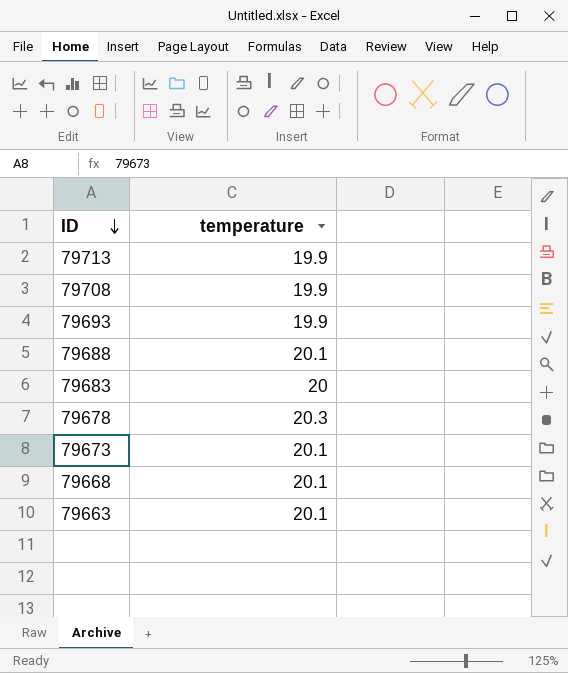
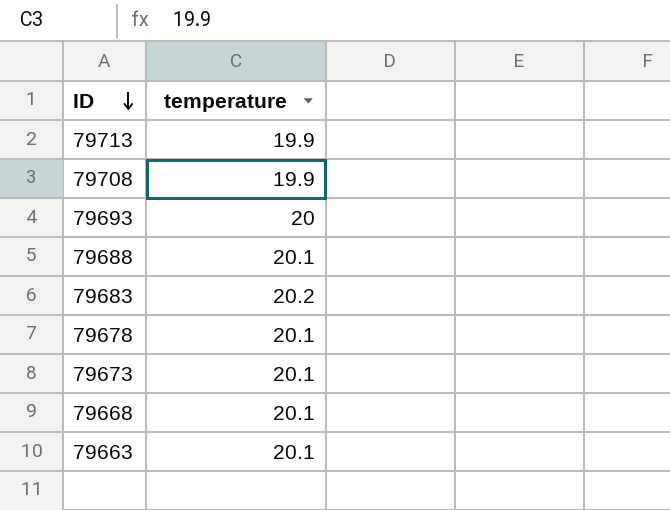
79693 | temperature: 19.9 -> 20
79683 | temperature: 20 -> 20.2
79678 | temperature: 20.3 -> 20.1

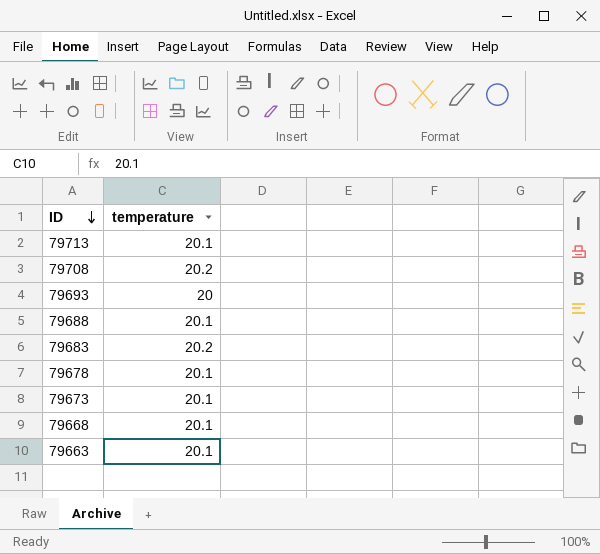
79713 | temperature: 19.9 -> 20.1
79708 | temperature: 19.9 -> 20.2

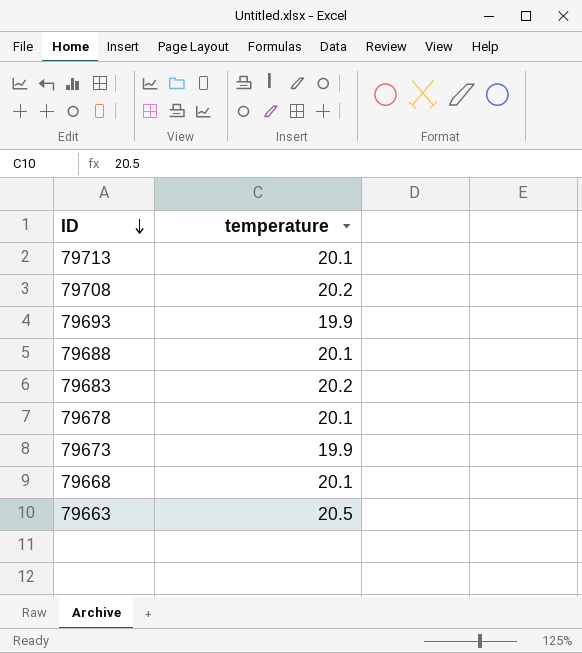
79693 | temperature: 20 -> 19.9
79673 | temperature: 20.1 -> 19.9
79663 | temperature: 20.1 -> 20.5

